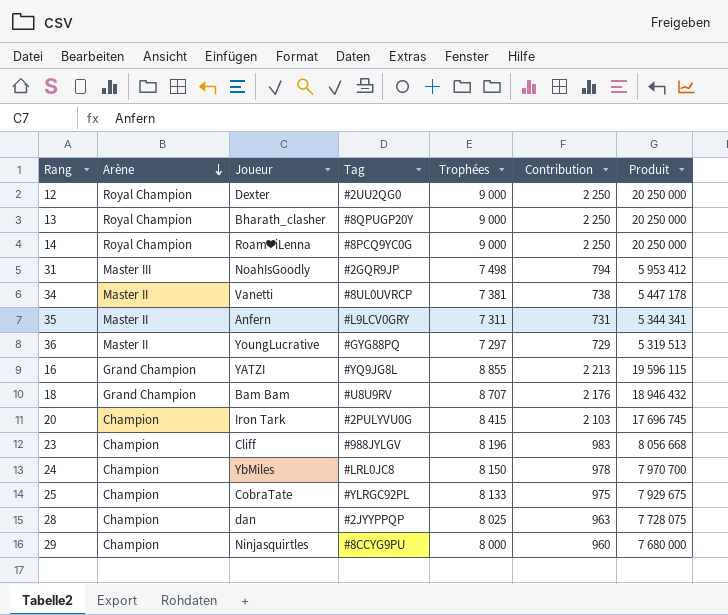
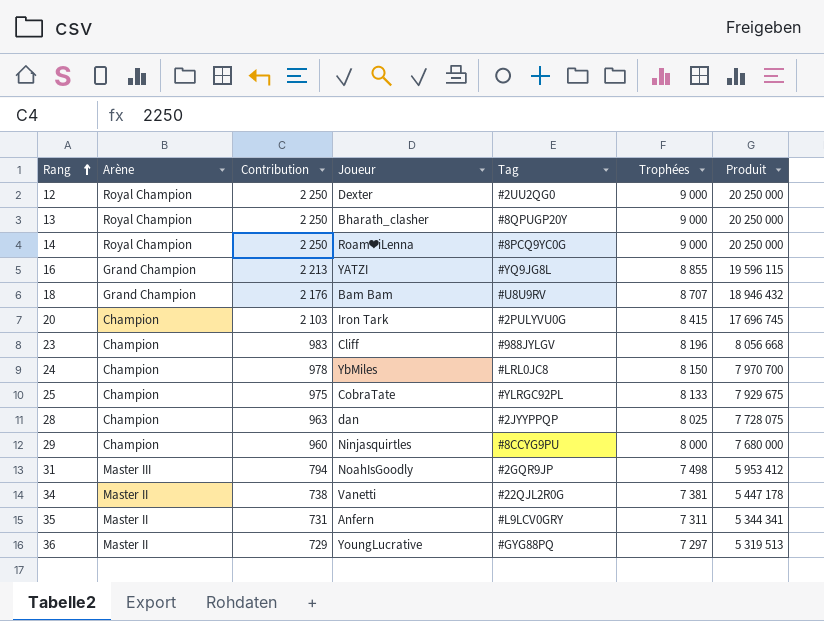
row order: Arène descending -> Rang ascending
column Contribution | position: 6 -> 3
34 | Tag: #8UL0UVRCP -> #22QJL2R0G

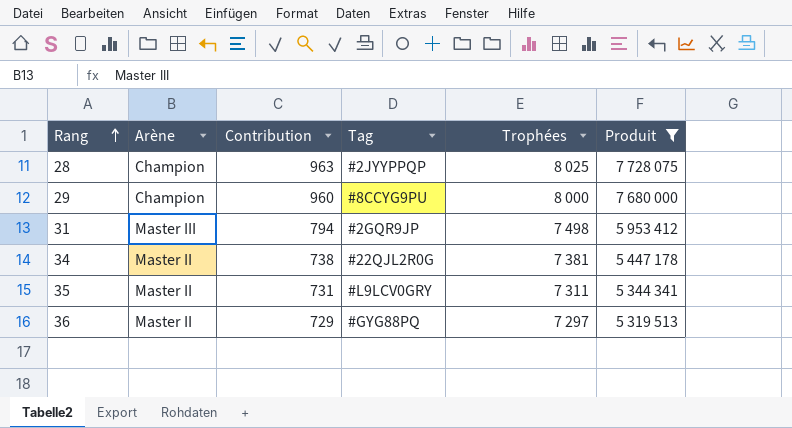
filter: none -> Produit <= 7 728 075
column Joueur | position: 4 -> none

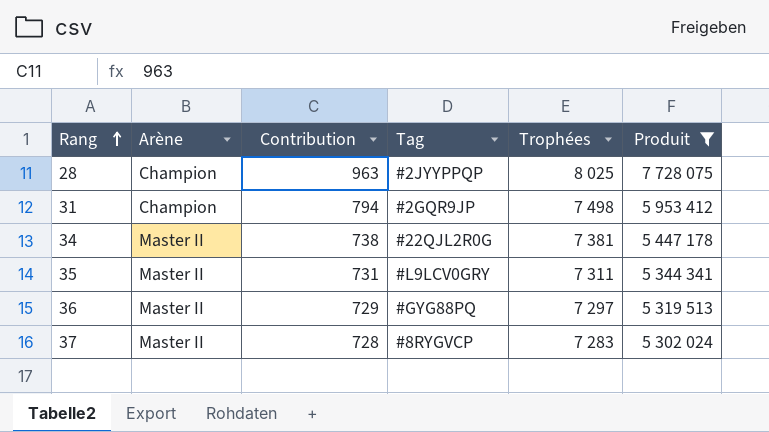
row 29: Champion | 960 | #8CCYG9PU | 8 000 | 7 680 000 -> none
31 | Arène: Master III -> Champion
row 37: none -> Master II | 728 | #8RYGVCP | 7 283 | 5 302 024

